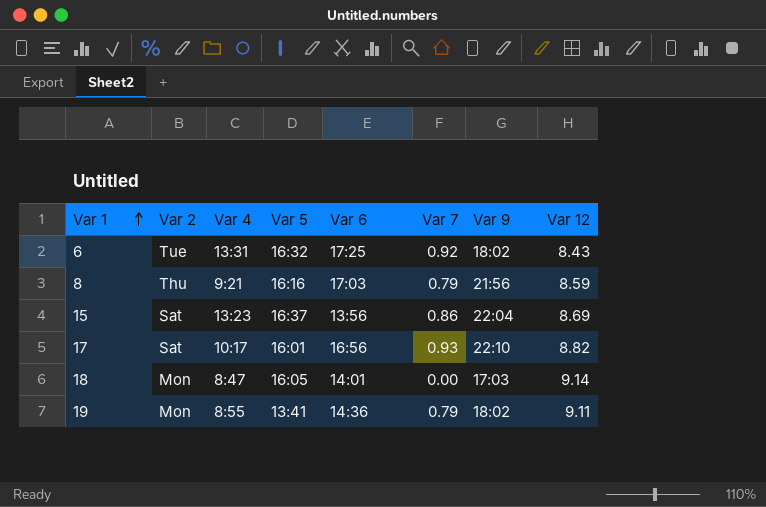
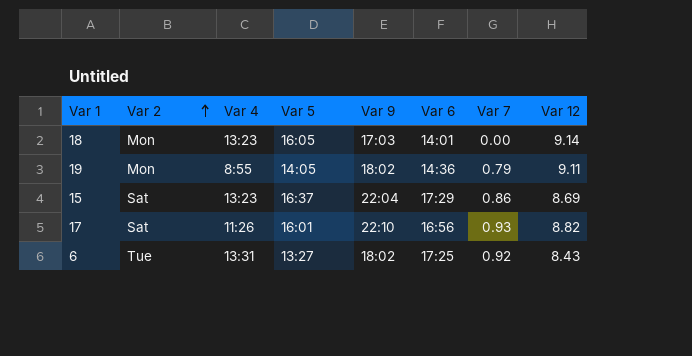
row order: Var 1 ascending -> Var 2 ascending
column Var 9 | position: 7 -> 5
row 8: Thu | 9:21 | 16:16 | 17:03 | 0.79 | 21:56 | 8.59 -> none
18 | Var 4: 8:47 -> 13:23
19 | Var 5: 13:41 -> 14:05
15 | Var 6: 13:56 -> 17:29
17 | Var 4: 10:17 -> 11:26
6 | Var 5: 16:32 -> 13:27

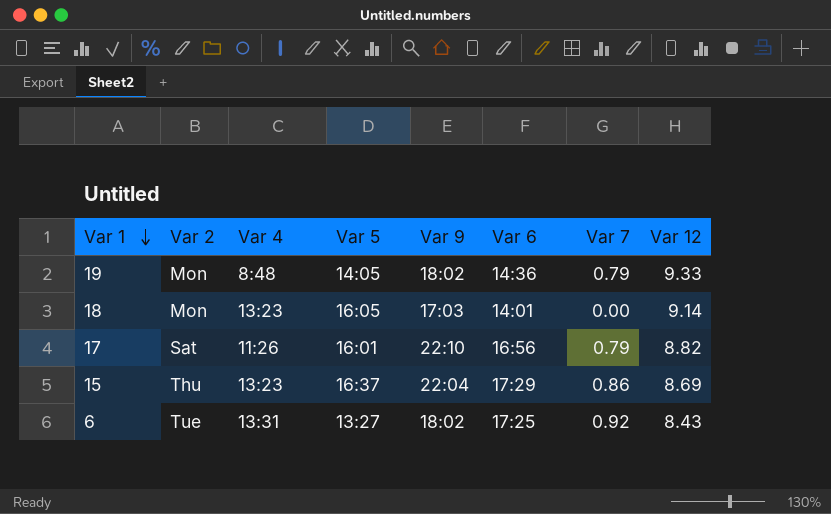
row order: Var 2 ascending -> Var 1 descending
19 | Var 4: 8:55 -> 8:48
19 | Var 12: 9.11 -> 9.33
17 | Var 7: 0.93 -> 0.79
15 | Var 2: Sat -> Thu

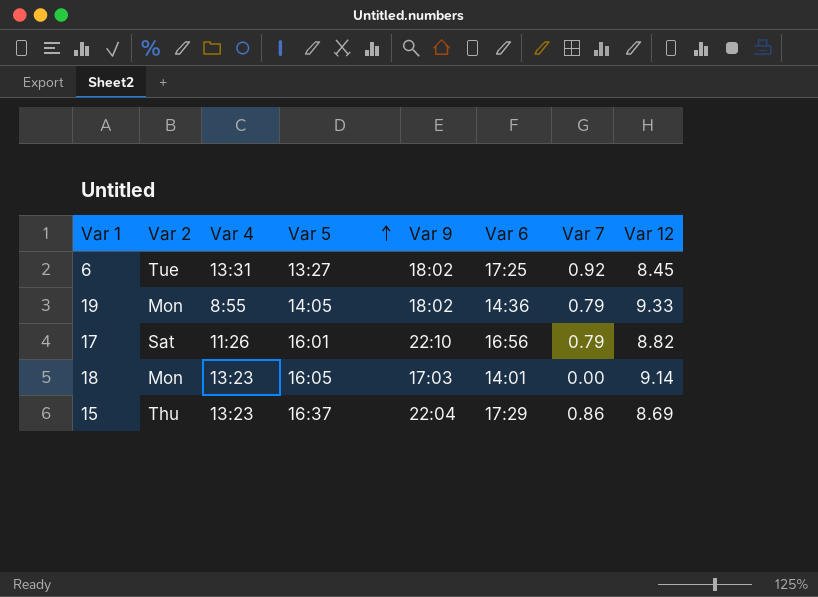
row order: Var 1 descending -> Var 5 ascending
6 | Var 12: 8.43 -> 8.45
19 | Var 4: 8:48 -> 8:55

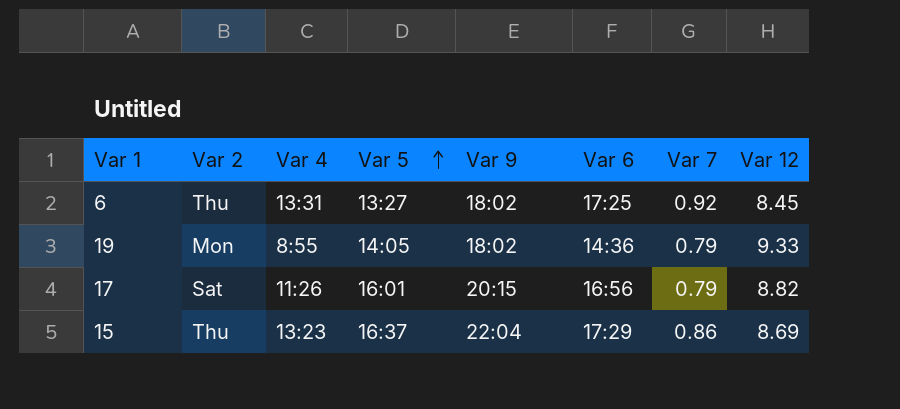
row 18: Mon | 13:23 | 16:05 | 17:03 | 14:01 | 0.00 | 9.14 -> none
6 | Var 2: Tue -> Thu
17 | Var 9: 22:10 -> 20:15

